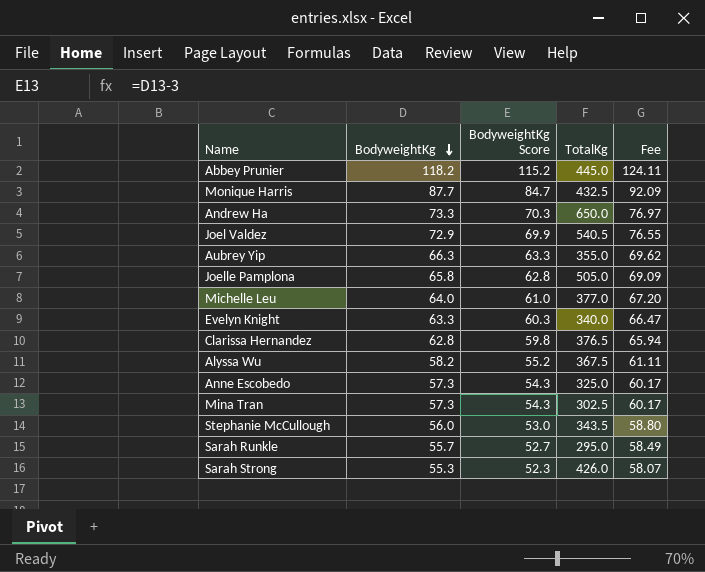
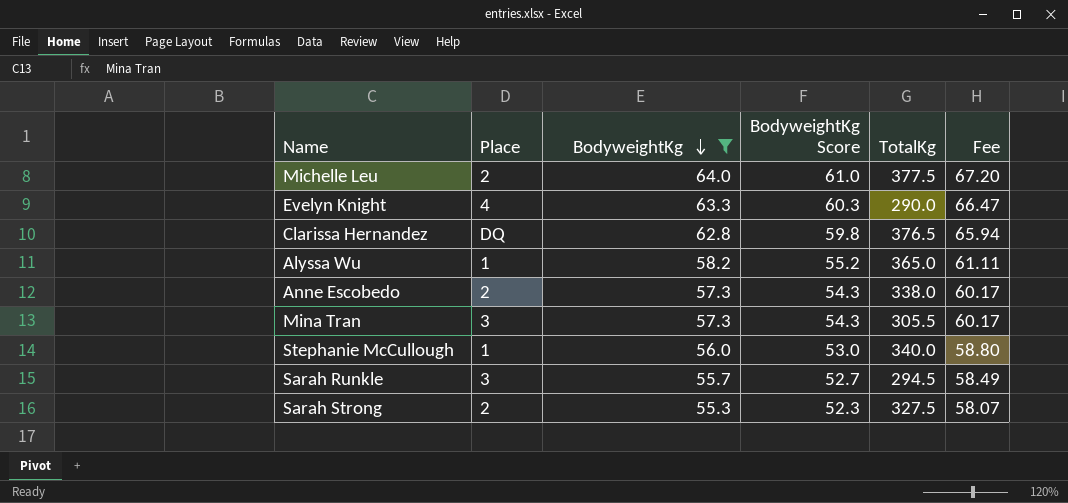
filter: none -> BodyweightKg <= 64.0
column Place | position: none -> 2
Michelle Leu | TotalKg: 377.0 -> 377.5
Evelyn Knight | TotalKg: 340.0 -> 290.0
Alyssa Wu | TotalKg: 367.5 -> 365.0
Anne Escobedo | TotalKg: 325.0 -> 338.0
Mina Tran | TotalKg: 302.5 -> 305.5
Stephanie McCullough | TotalKg: 343.5 -> 340.0
Sarah Runkle | TotalKg: 295.0 -> 294.5
Sarah Strong | TotalKg: 426.0 -> 327.5

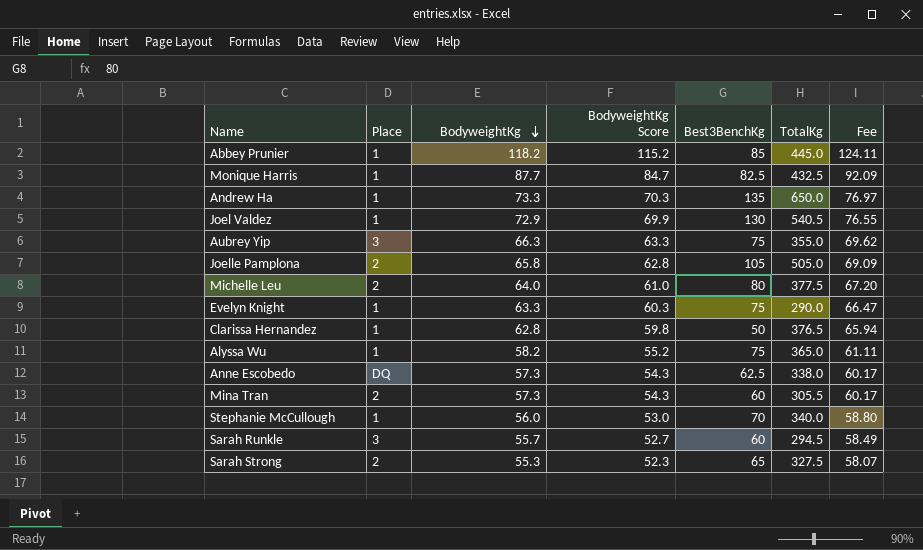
filter: BodyweightKg <= 64.0 -> none
column Best3BenchKg | position: none -> 5
Evelyn Knight | Place: 4 -> 1
Clarissa Hernandez | Place: DQ -> 1
Anne Escobedo | Place: 2 -> DQ
Mina Tran | Place: 3 -> 2

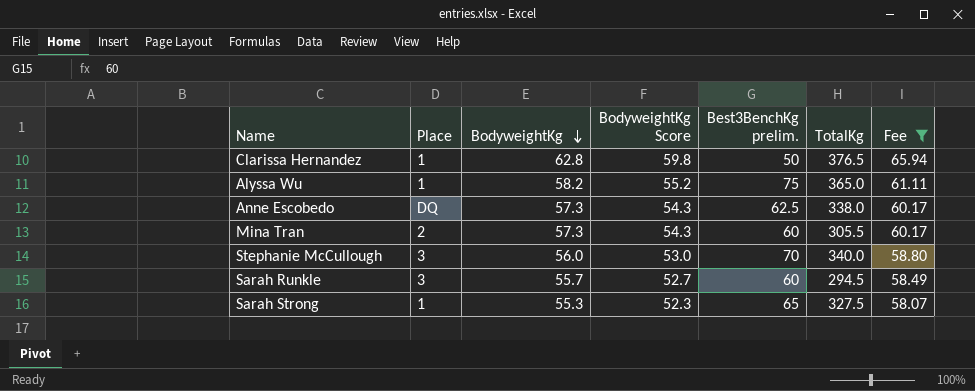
filter: none -> Fee <= 65.94
column name: Best3BenchKg -> Best3BenchKg prelim.
Stephanie McCullough | Place: 1 -> 3
Sarah Strong | Place: 2 -> 1

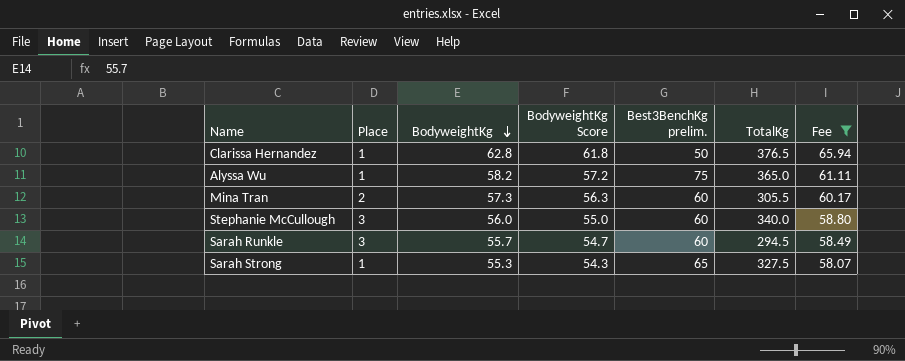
column BodyweightKg Score | formula: [BodyweightKg] - 3 -> [BodyweightKg] - 1
row Anne Escobedo: DQ | 57.3 | 54.3 | 62.5 | 338.0 | 60.17 -> none
Stephanie McCullough | Best3BenchKg prelim.: 70 -> 60

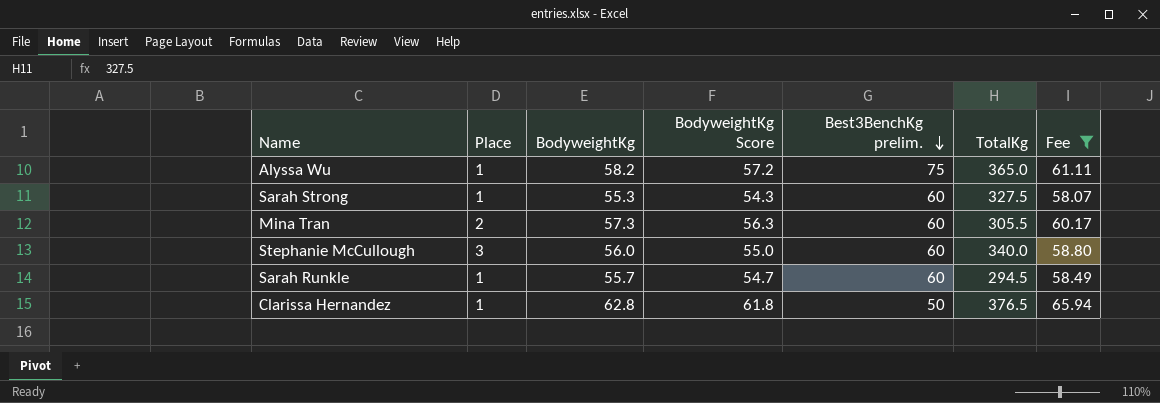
row order: BodyweightKg descending -> Best3BenchKg prelim. descending
Sarah Strong | Best3BenchKg prelim.: 65 -> 60
Sarah Runkle | Place: 3 -> 1

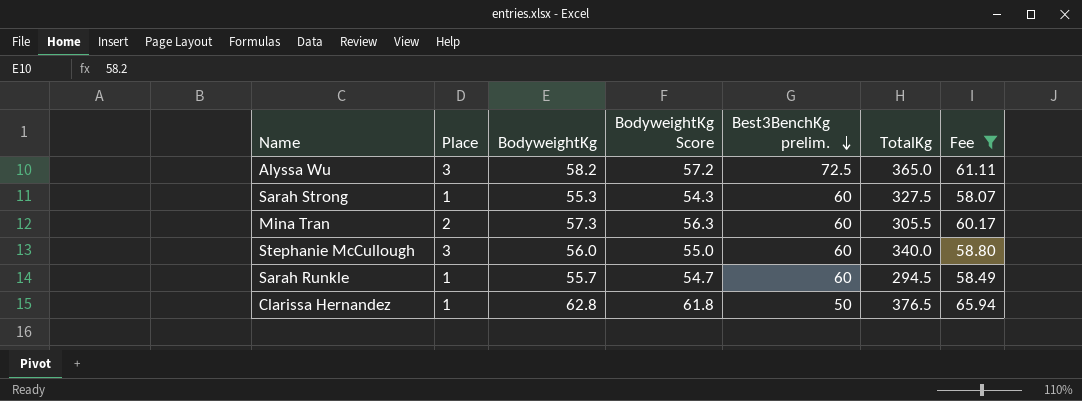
Alyssa Wu | Place: 1 -> 3
Alyssa Wu | Best3BenchKg prelim.: 75 -> 72.5

